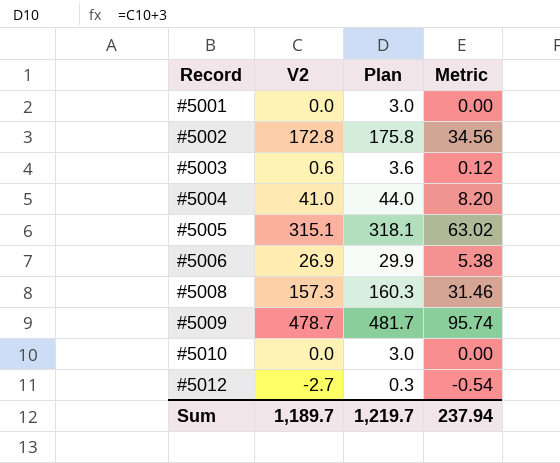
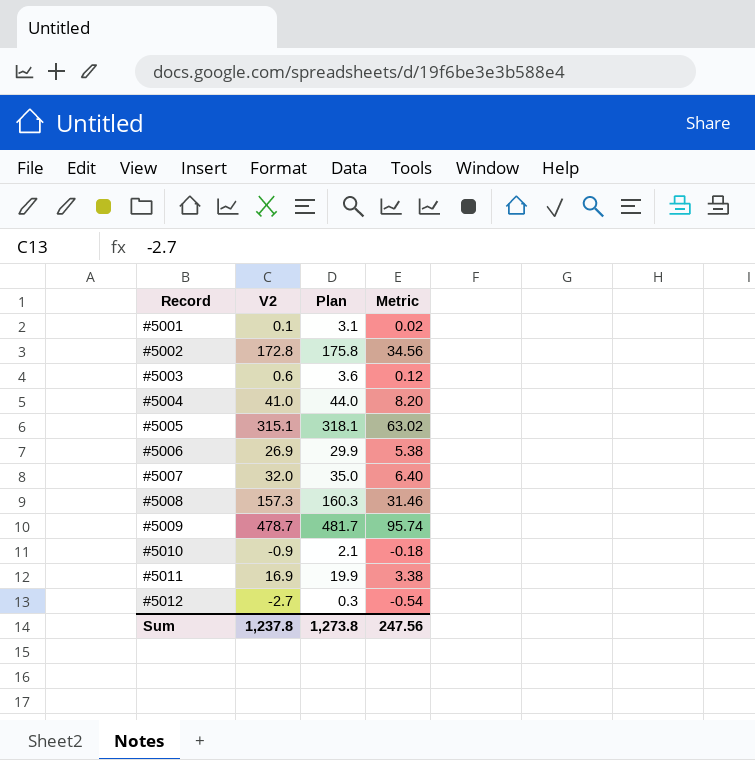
#5001 | V2: 0.0 -> 0.1
#5001 | Plan: 3.0 -> 3.1
#5001 | Metric: 0.00 -> 0.02
row #5007: none -> 32.0 | 35.0 | 6.40
#5010 | V2: 0.0 -> -0.9
#5010 | Plan: 3.0 -> 2.1
#5010 | Metric: 0.00 -> -0.18
row #5011: none -> 16.9 | 19.9 | 3.38
Sum | V2: 1,189.7 -> 1,237.8
Sum | Plan: 1,219.7 -> 1,273.8
Sum | Metric: 237.94 -> 247.56

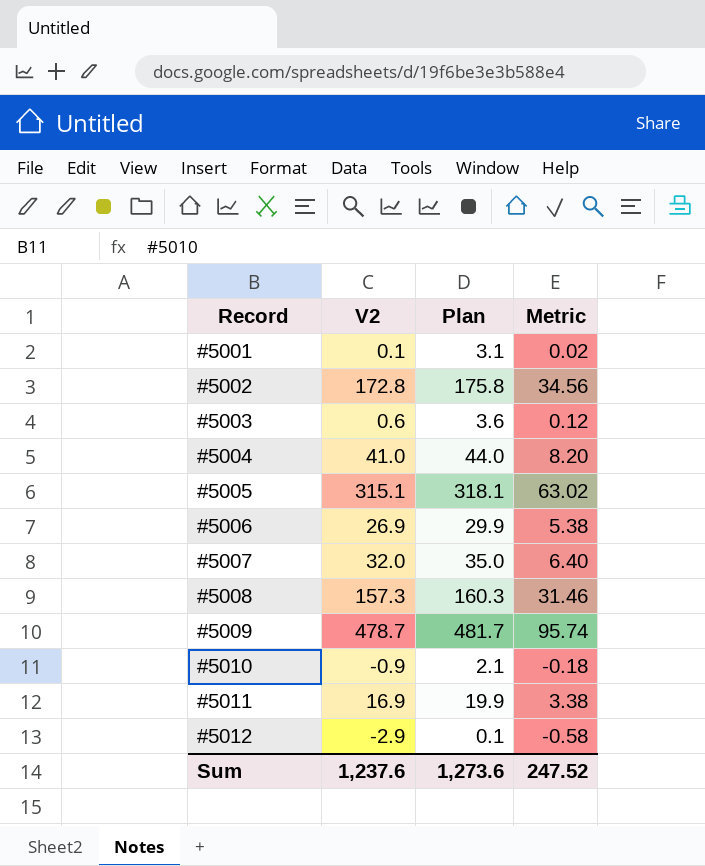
#5012 | V2: -2.7 -> -2.9
#5012 | Plan: 0.3 -> 0.1
#5012 | Metric: -0.54 -> -0.58
Sum | V2: 1,237.8 -> 1,237.6
Sum | Plan: 1,273.8 -> 1,273.6
Sum | Metric: 247.56 -> 247.52

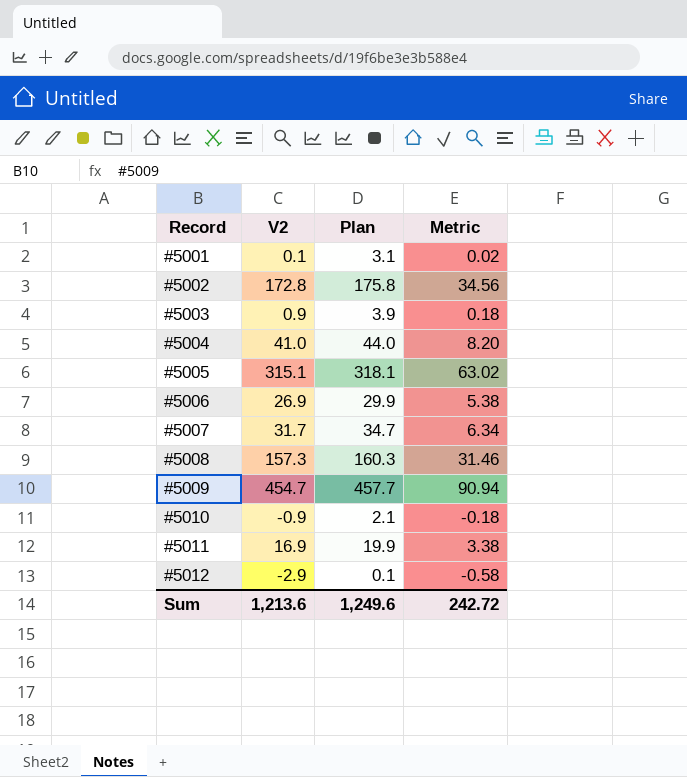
#5003 | V2: 0.6 -> 0.9
#5003 | Plan: 3.6 -> 3.9
#5003 | Metric: 0.12 -> 0.18
#5007 | V2: 32.0 -> 31.7
#5007 | Plan: 35.0 -> 34.7
#5007 | Metric: 6.40 -> 6.34
#5009 | V2: 478.7 -> 454.7
#5009 | Plan: 481.7 -> 457.7
#5009 | Metric: 95.74 -> 90.94
Sum | V2: 1,237.6 -> 1,213.6
Sum | Plan: 1,273.6 -> 1,249.6
Sum | Metric: 247.52 -> 242.72

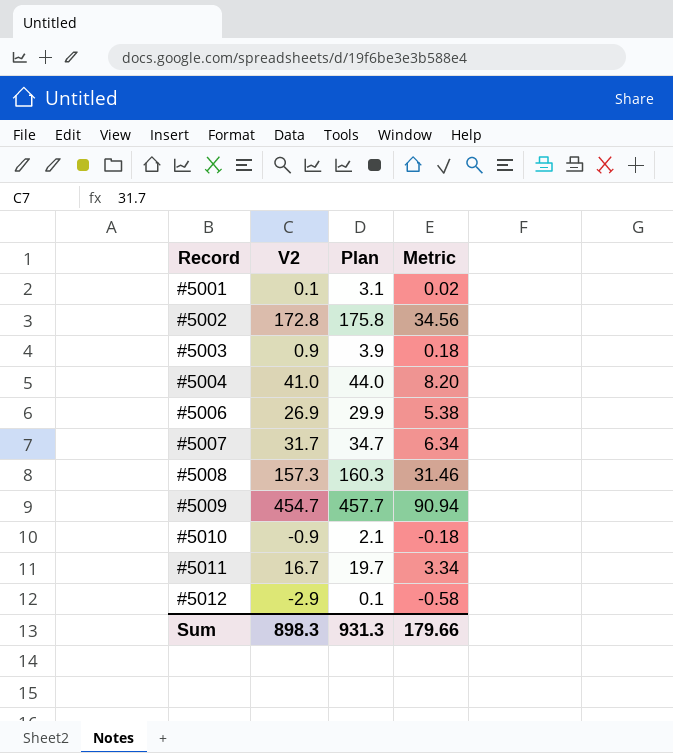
row #5005: 315.1 | 318.1 | 63.02 -> none
#5011 | V2: 16.9 -> 16.7
#5011 | Plan: 19.9 -> 19.7
#5011 | Metric: 3.38 -> 3.34
Sum | V2: 1,213.6 -> 898.3
Sum | Plan: 1,249.6 -> 931.3
Sum | Metric: 242.72 -> 179.66

